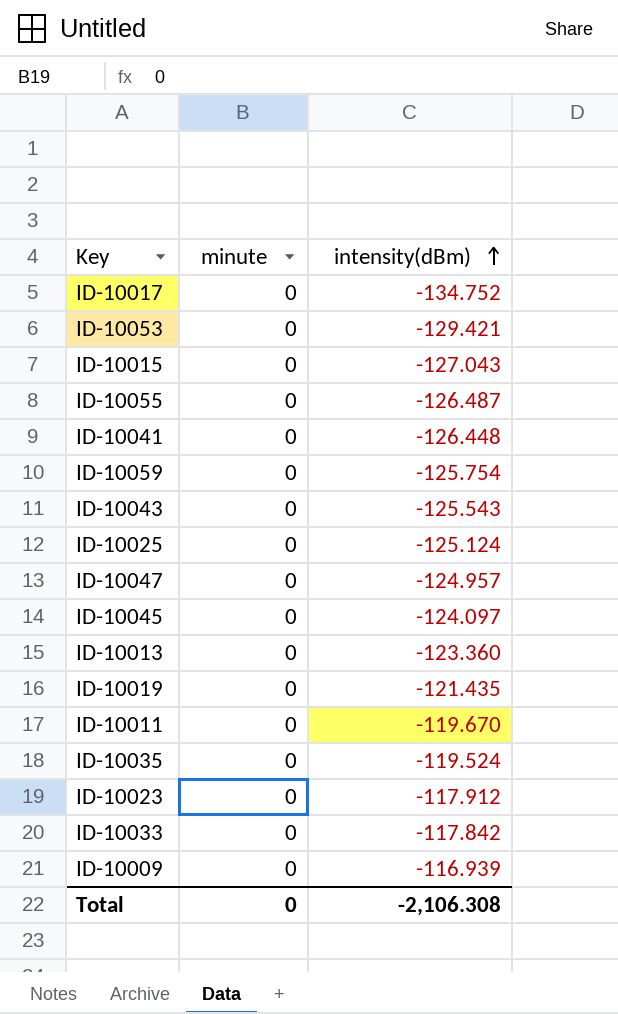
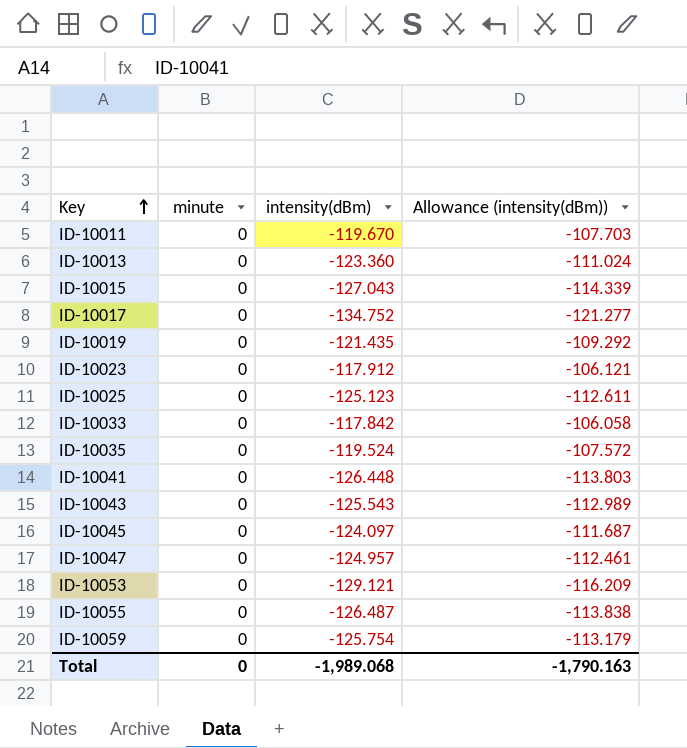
row order: intensity(dBm) ascending -> Key ascending
column Allowance (intensity(dBm)) | formula: none -> [intensity(dBm)] * 0.9
row ID-10009: 0 | -116.939 -> none
ID-10025 | intensity(dBm): -125.124 -> -125.123
ID-10053 | intensity(dBm): -129.421 -> -129.121
Total | intensity(dBm): -2,106.308 -> -1,989.068

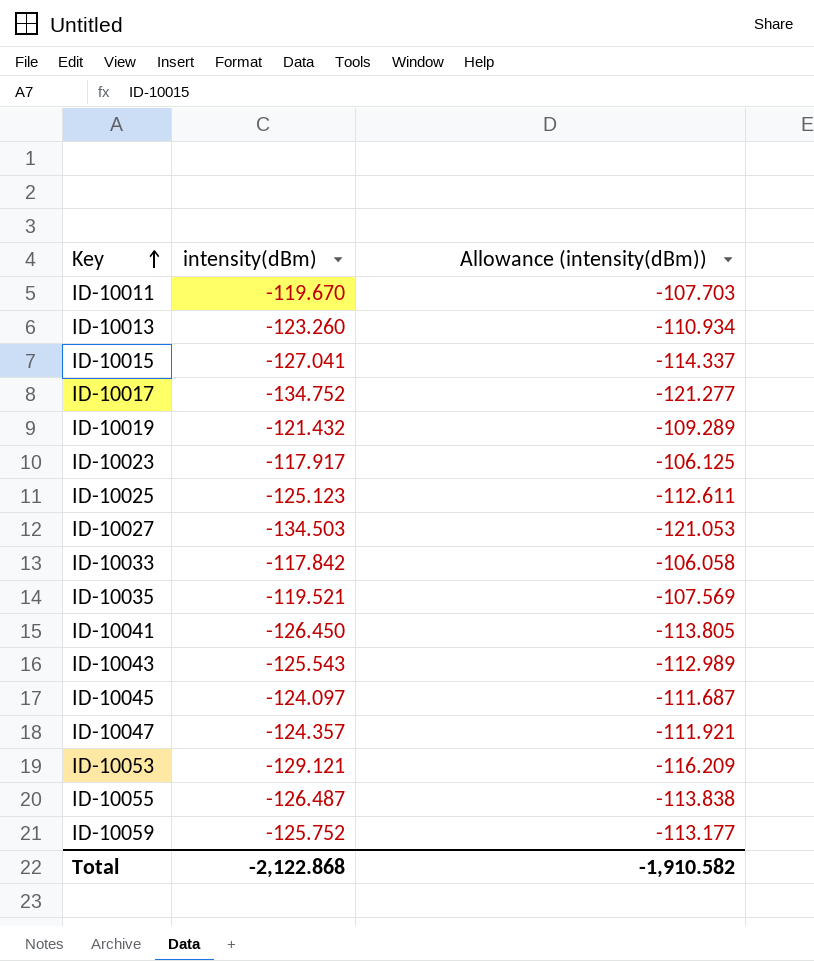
column minute | position: 2 -> none
ID-10013 | intensity(dBm): -123.360 -> -123.260
ID-10013 | Allowance (intensity(dBm)): -111.024 -> -110.934
ID-10015 | intensity(dBm): -127.043 -> -127.041
ID-10015 | Allowance (intensity(dBm)): -114.339 -> -114.337
ID-10019 | intensity(dBm): -121.435 -> -121.432
ID-10019 | Allowance (intensity(dBm)): -109.292 -> -109.289
ID-10023 | intensity(dBm): -117.912 -> -117.917
ID-10023 | Allowance (intensity(dBm)): -106.121 -> -106.125
row ID-10027: none -> -134.503 | -121.053
ID-10035 | intensity(dBm): -119.524 -> -119.521
ID-10035 | Allowance (intensity(dBm)): -107.572 -> -107.569
ID-10041 | intensity(dBm): -126.448 -> -126.450
ID-10041 | Allowance (intensity(dBm)): -113.803 -> -113.805
ID-10047 | intensity(dBm): -124.957 -> -124.357
ID-10047 | Allowance (intensity(dBm)): -112.461 -> -111.921
ID-10059 | intensity(dBm): -125.754 -> -125.752
ID-10059 | Allowance (intensity(dBm)): -113.179 -> -113.177
Total | intensity(dBm): -1,989.068 -> -2,122.868
Total | Allowance (intensity(dBm)): -1,790.163 -> -1,910.582

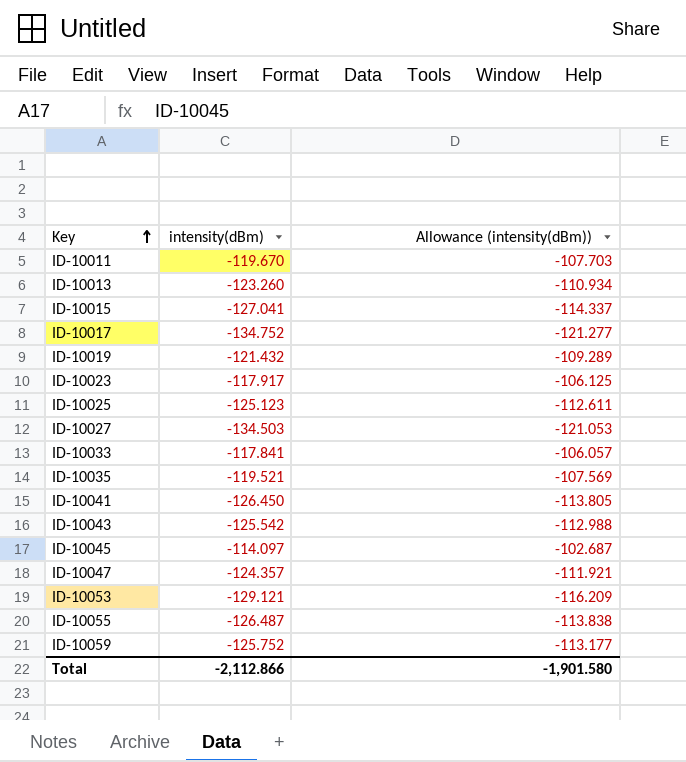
ID-10033 | intensity(dBm): -117.842 -> -117.841
ID-10033 | Allowance (intensity(dBm)): -106.058 -> -106.057
ID-10043 | intensity(dBm): -125.543 -> -125.542
ID-10043 | Allowance (intensity(dBm)): -112.989 -> -112.988
ID-10045 | intensity(dBm): -124.097 -> -114.097
ID-10045 | Allowance (intensity(dBm)): -111.687 -> -102.687
Total | intensity(dBm): -2,122.868 -> -2,112.866
Total | Allowance (intensity(dBm)): -1,910.582 -> -1,901.580

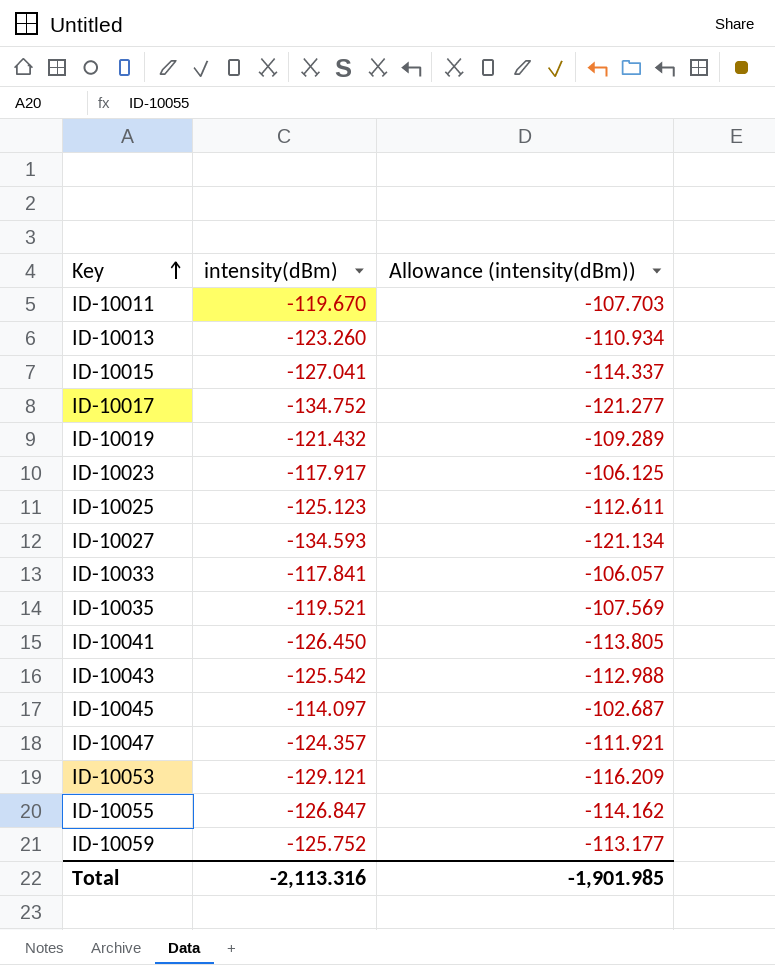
ID-10027 | intensity(dBm): -134.503 -> -134.593
ID-10027 | Allowance (intensity(dBm)): -121.053 -> -121.134
ID-10055 | intensity(dBm): -126.487 -> -126.847
ID-10055 | Allowance (intensity(dBm)): -113.838 -> -114.162
Total | intensity(dBm): -2,112.866 -> -2,113.316
Total | Allowance (intensity(dBm)): -1,901.580 -> -1,901.985

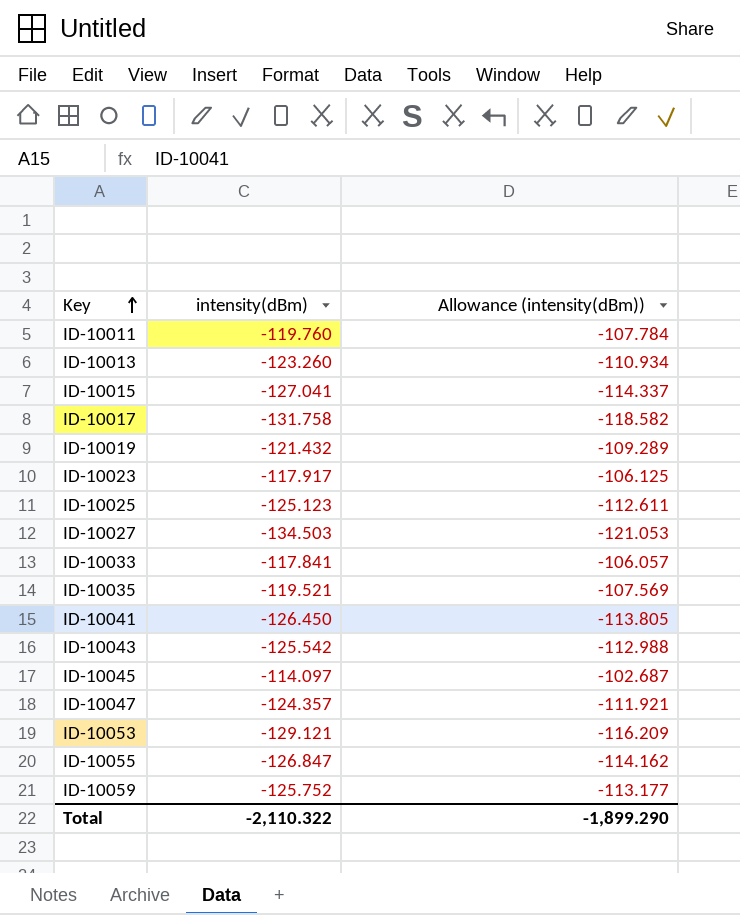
ID-10011 | intensity(dBm): -119.670 -> -119.760
ID-10011 | Allowance (intensity(dBm)): -107.703 -> -107.784
ID-10017 | intensity(dBm): -134.752 -> -131.758
ID-10017 | Allowance (intensity(dBm)): -121.277 -> -118.582
ID-10027 | intensity(dBm): -134.593 -> -134.503
ID-10027 | Allowance (intensity(dBm)): -121.134 -> -121.053
Total | intensity(dBm): -2,113.316 -> -2,110.322
Total | Allowance (intensity(dBm)): -1,901.985 -> -1,899.290

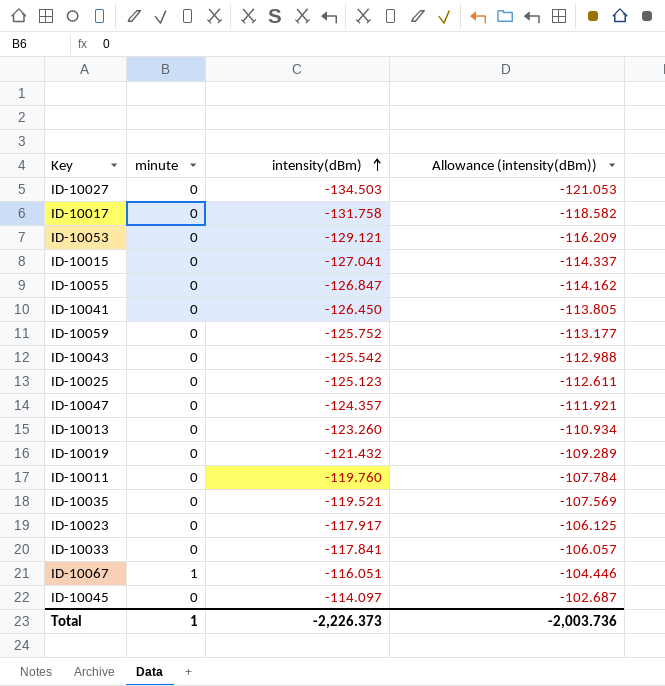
row order: Key ascending -> intensity(dBm) ascending
column minute | position: none -> 2
row ID-10067: none -> 1 | -116.051 | -104.446
Total | intensity(dBm): -2,110.322 -> -2,226.373
Total | Allowance (intensity(dBm)): -1,899.290 -> -2,003.736

